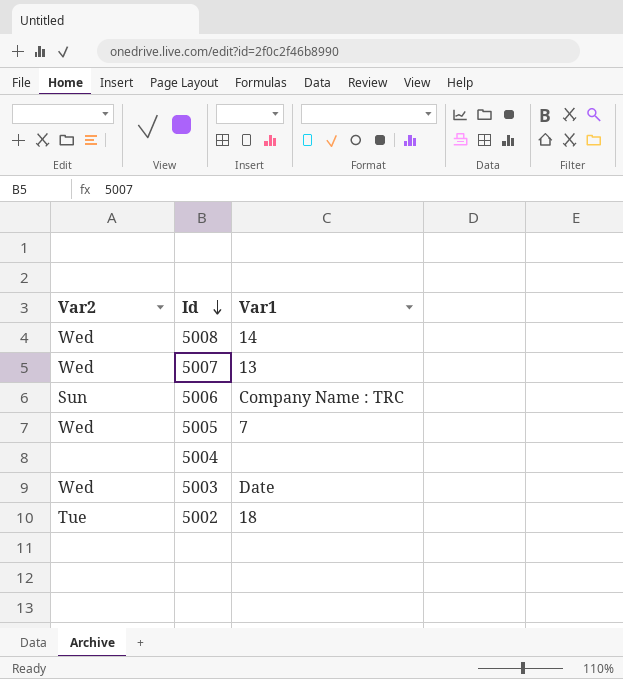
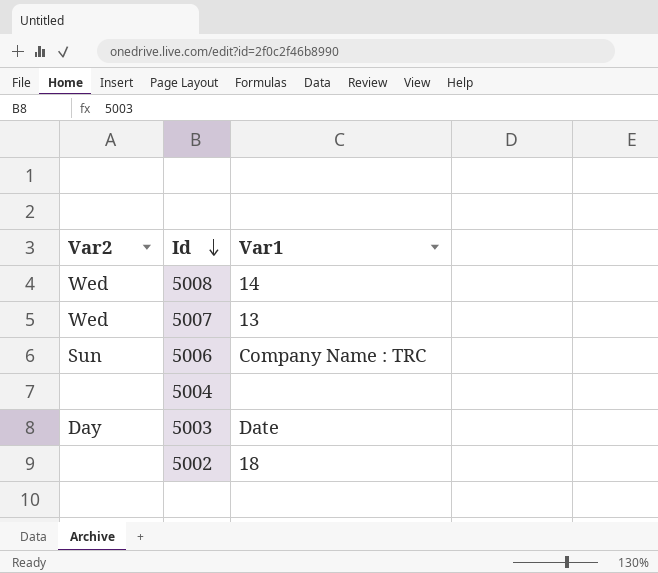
row 5005: Wed | 7 -> none
5003 | Var2: Wed -> Day
5002 | Var2: Tue -> none

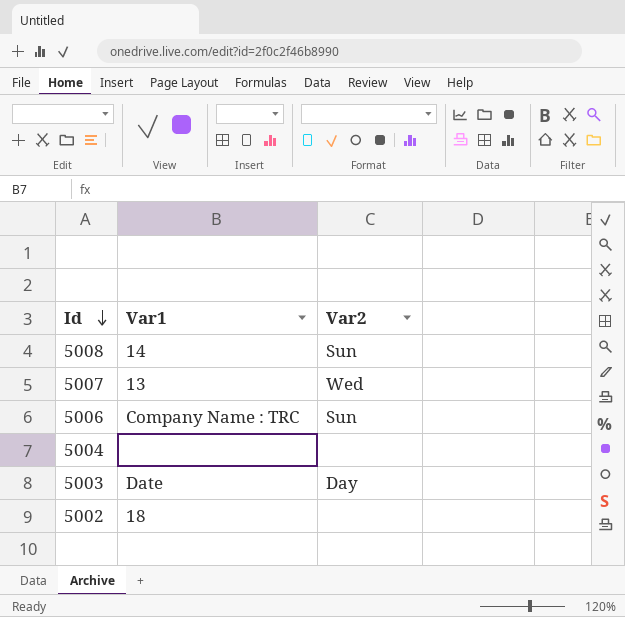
column Var2 | position: 1 -> 3
5008 | Var2: Wed -> Sun

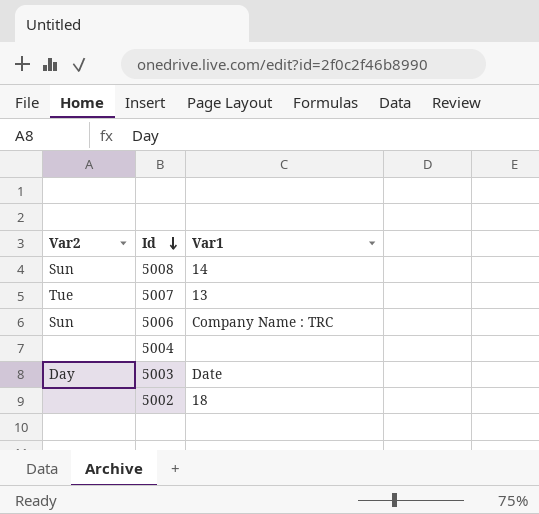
column Var2 | position: 3 -> 1
5007 | Var2: Wed -> Tue

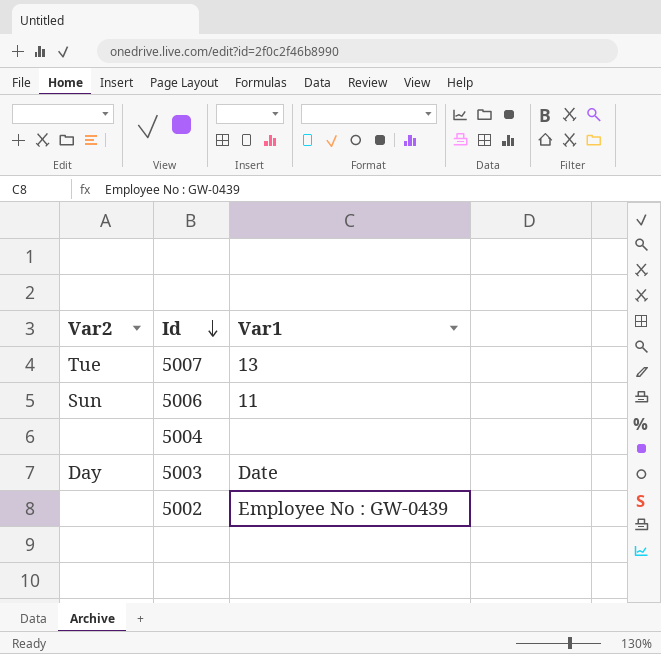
row 5008: Sun | 14 -> none
5006 | Var1: Company Name : TRC -> 11
5002 | Var1: 18 -> Employee No : GW-0439

